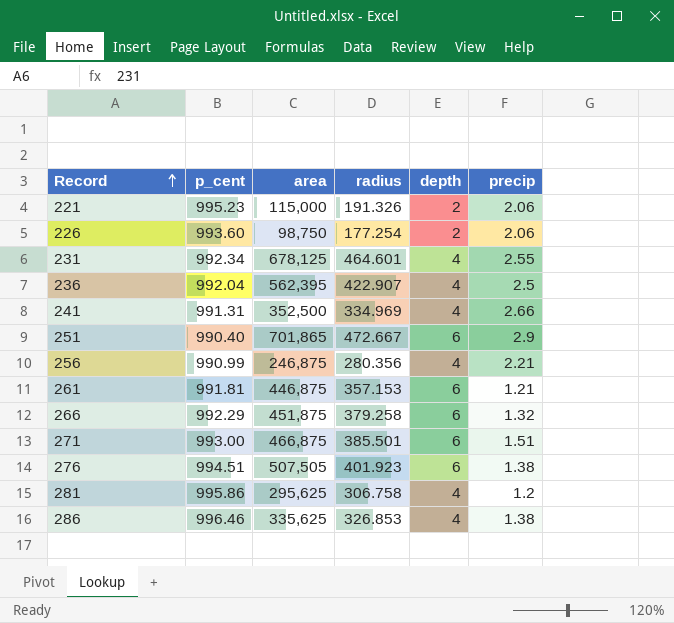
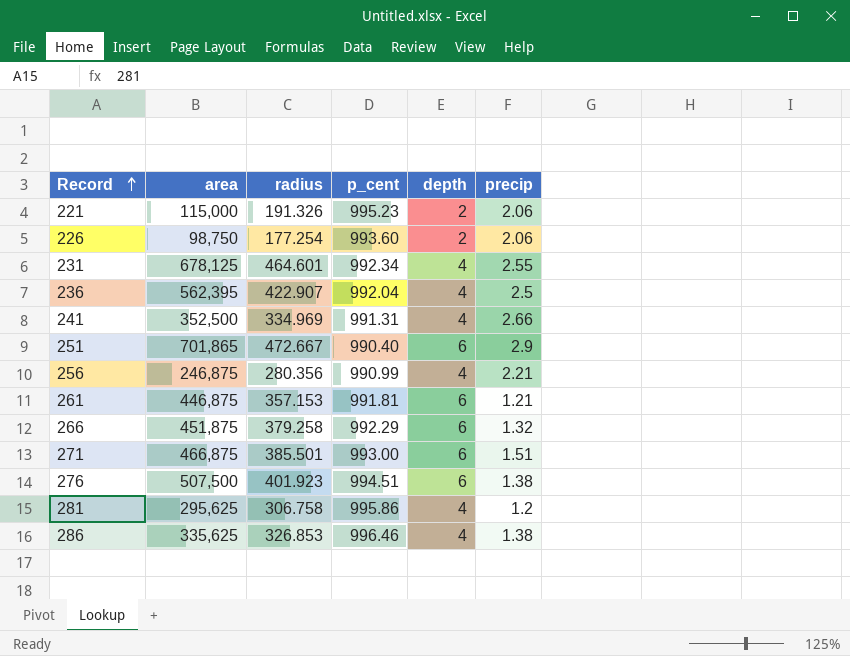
column p_cent | position: 2 -> 4
276 | area: 507,505 -> 507,500

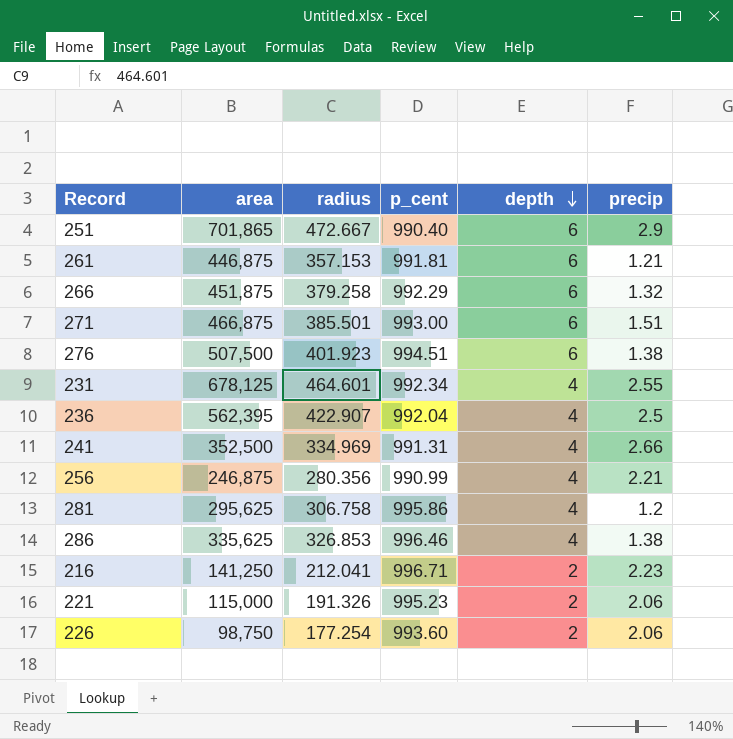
row order: Record ascending -> depth descending
row 216: none -> 141,250 | 212.041 | 996.71 | 2 | 2.23

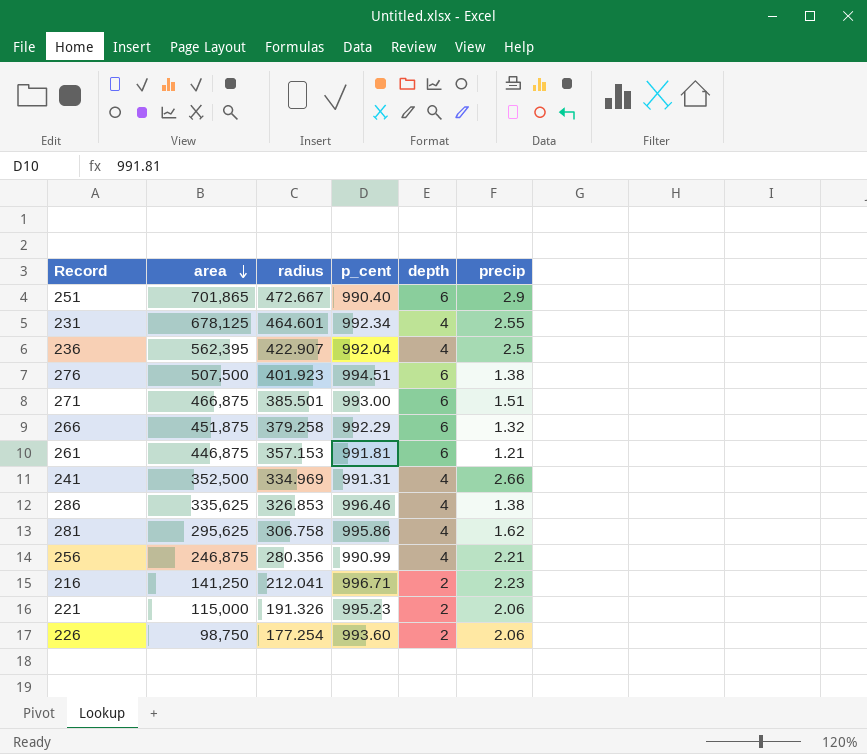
row order: depth descending -> area descending
281 | precip: 1.2 -> 1.62

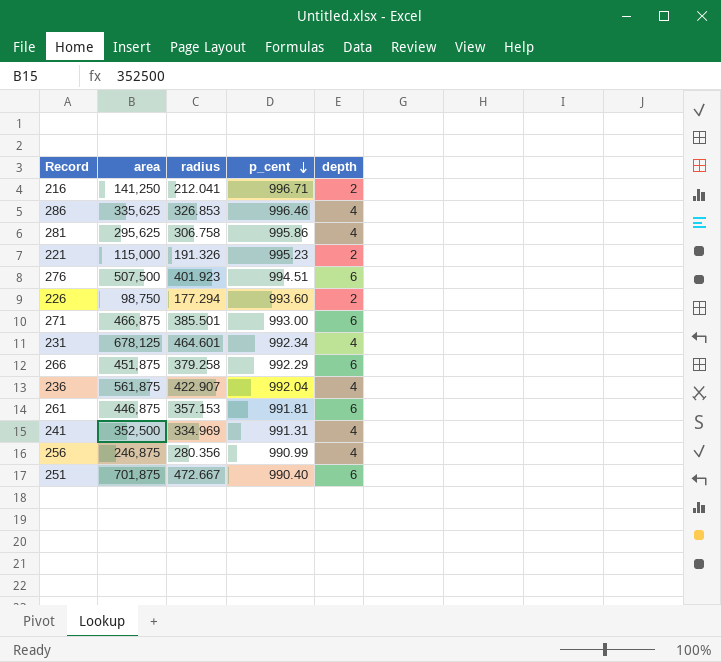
row order: area descending -> p_cent descending
column precip | position: 6 -> none
226 | radius: 177.254 -> 177.294
236 | area: 562,395 -> 561,875
251 | area: 701,865 -> 701,875

